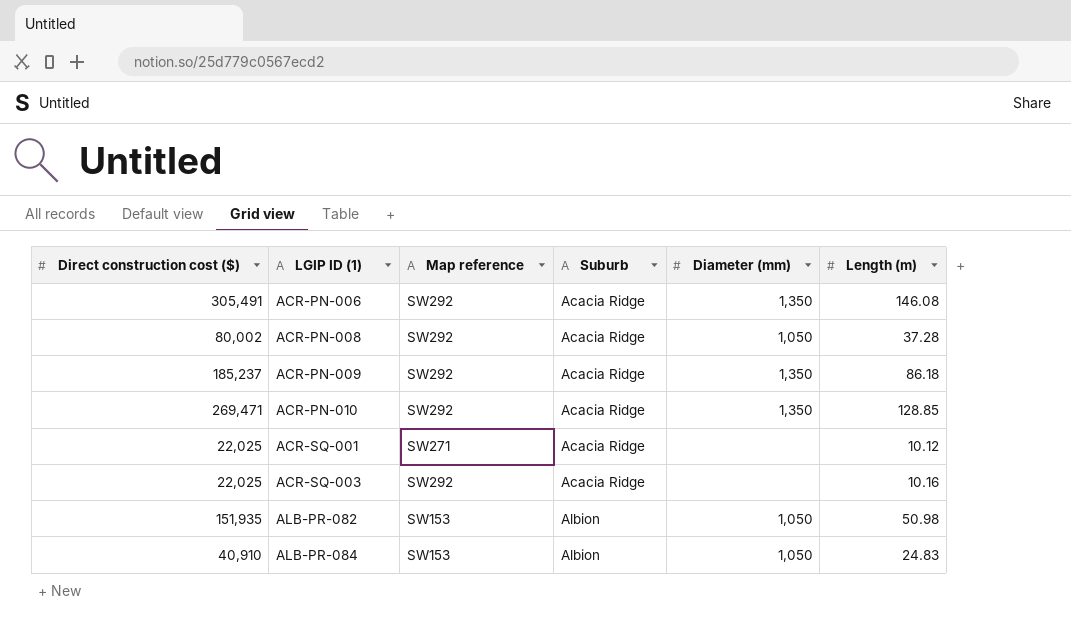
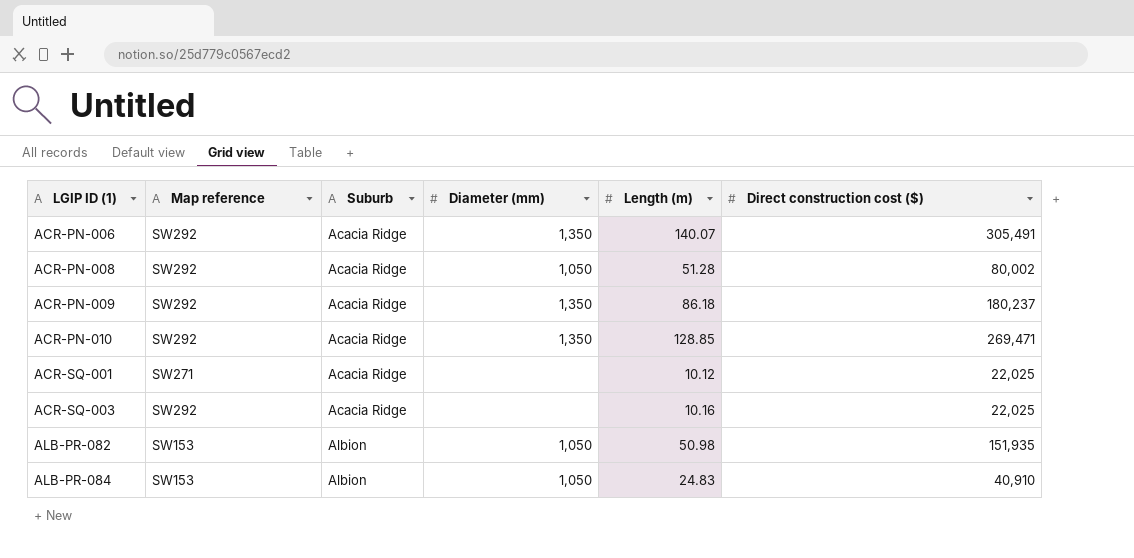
column Direct construction cost ($) | position: 1 -> 6
ACR-PN-006 | Length (m): 146.08 -> 140.07
ACR-PN-008 | Length (m): 37.28 -> 51.28
ACR-PN-009 | Direct construction cost ($): 185,237 -> 180,237

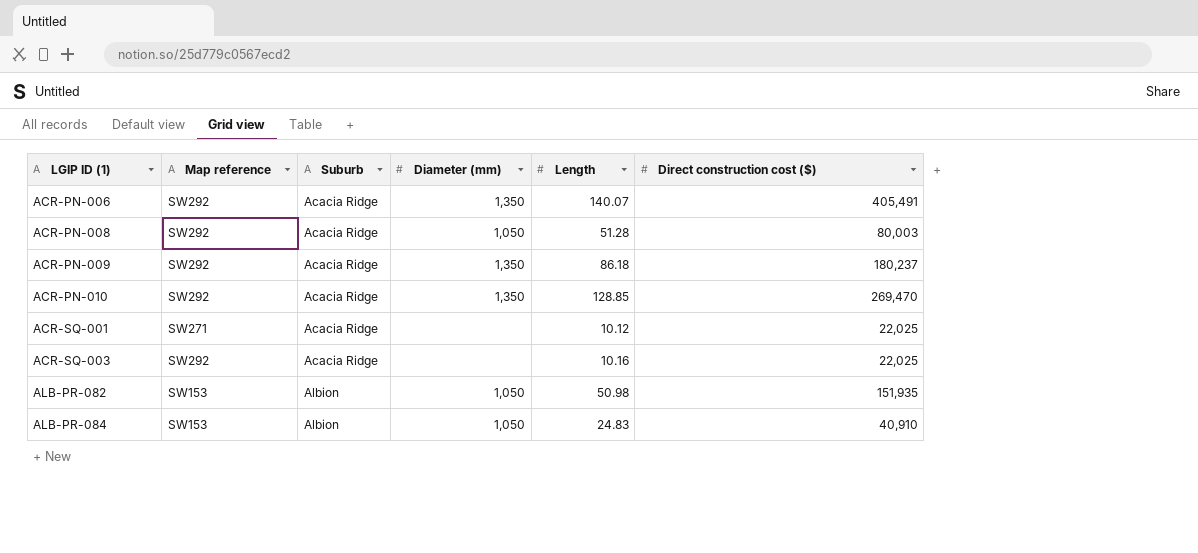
column name: Length (m) -> Length
ACR-PN-006 | Direct construction cost ($): 305,491 -> 405,491
ACR-PN-008 | Direct construction cost ($): 80,002 -> 80,003
ACR-PN-010 | Direct construction cost ($): 269,471 -> 269,470

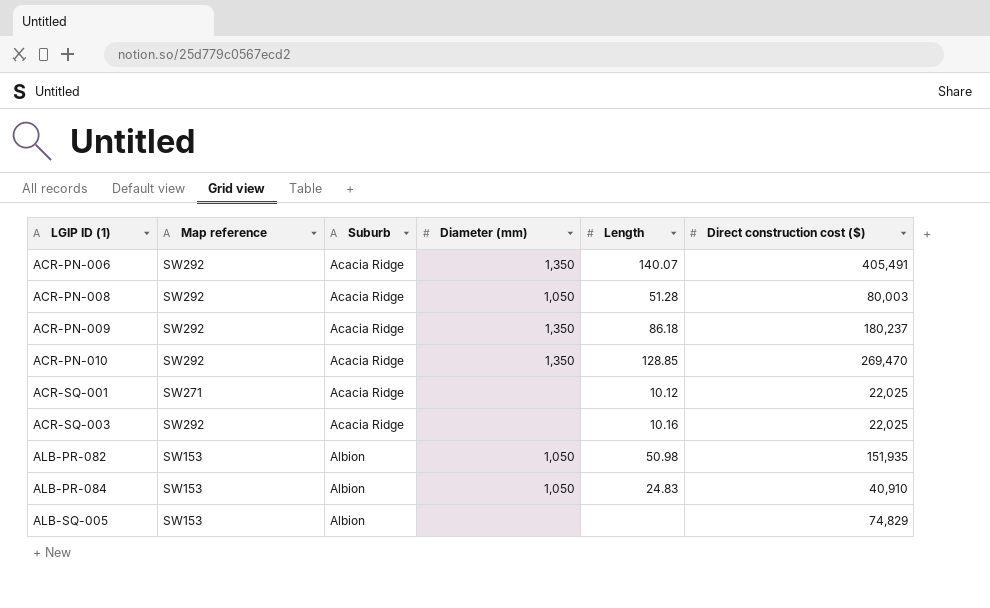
row ALB-SQ-005: none -> SW153 | Albion | none | none | 74,829

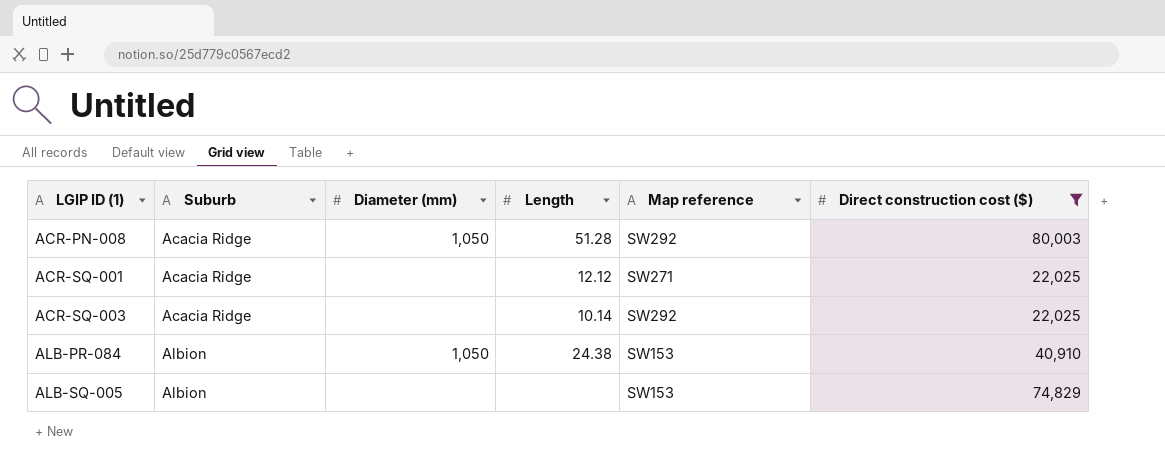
filter: none -> Direct construction cost ($) <= 80,003
column Map reference | position: 2 -> 5
ACR-SQ-001 | Length: 10.12 -> 12.12
ACR-SQ-003 | Length: 10.16 -> 10.14
ALB-PR-084 | Length: 24.83 -> 24.38

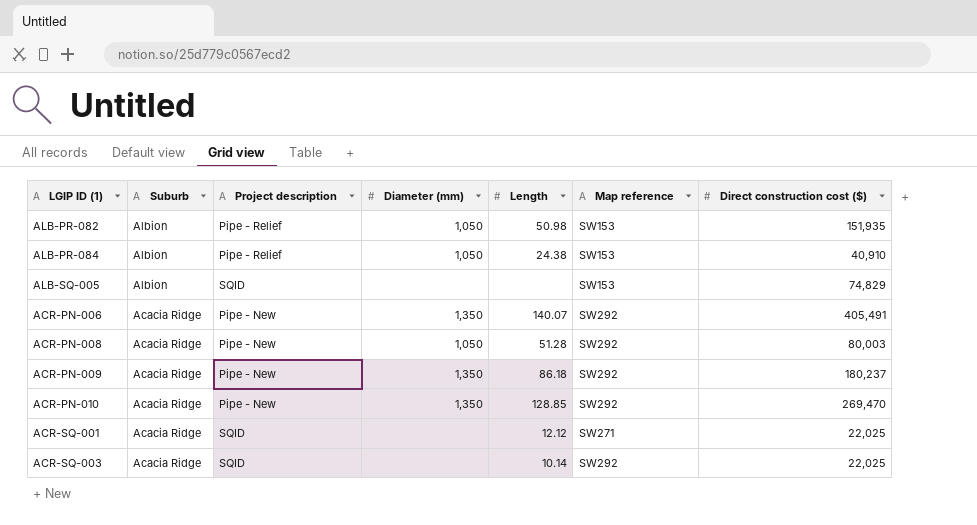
filter: Direct construction cost ($) <= 80,003 -> none
row order: LGIP ID (1) ascending -> Suburb descending
column Project description | position: none -> 3

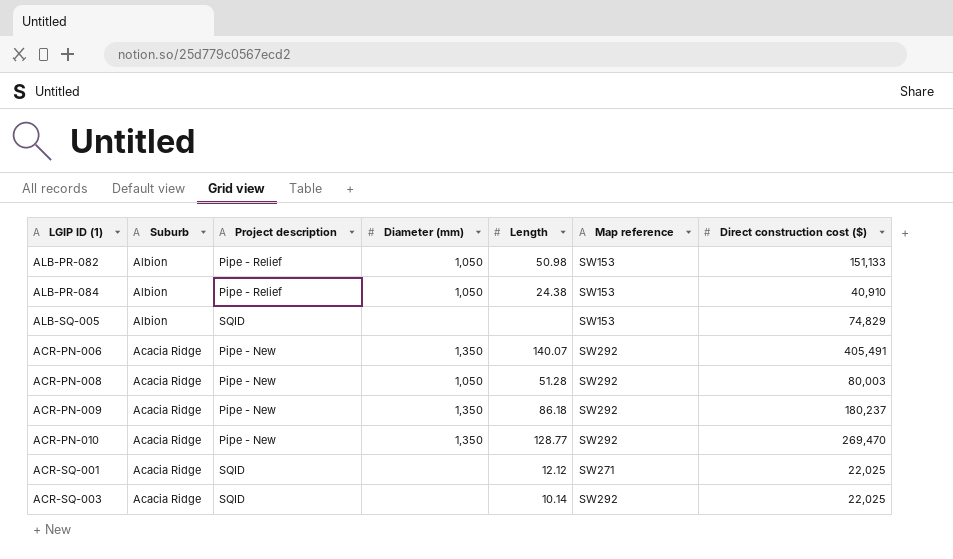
ALB-PR-082 | Direct construction cost ($): 151,935 -> 151,133
ACR-PN-010 | Length: 128.85 -> 128.77

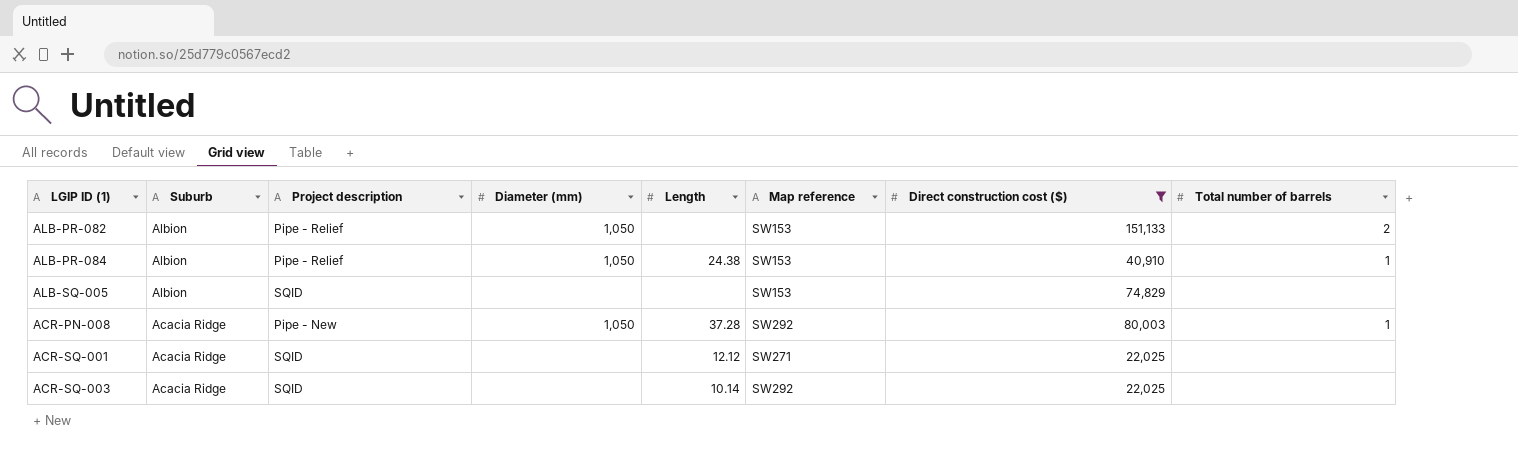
filter: none -> Direct construction cost ($) <= 151,133
column Total number of barrels | position: none -> 8
ALB-PR-082 | Length: 50.98 -> none
ACR-PN-008 | Length: 51.28 -> 37.28

